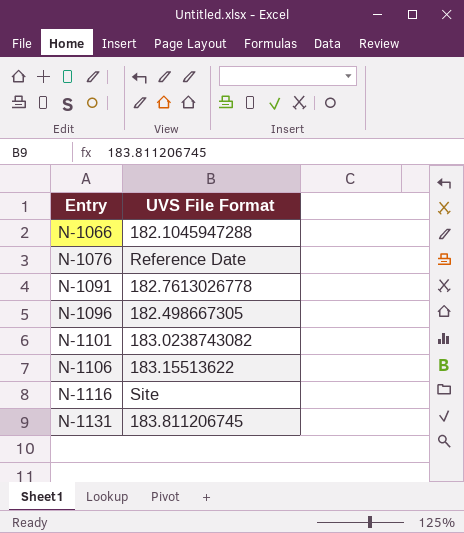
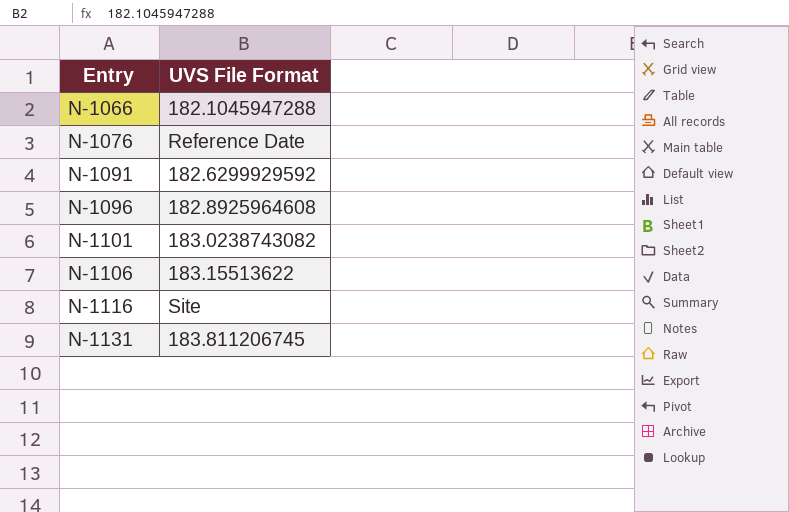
N-1091 | UVS File Format: 182.7613026778 -> 182.6299929592
N-1096 | UVS File Format: 182.498667305 -> 182.8925964608

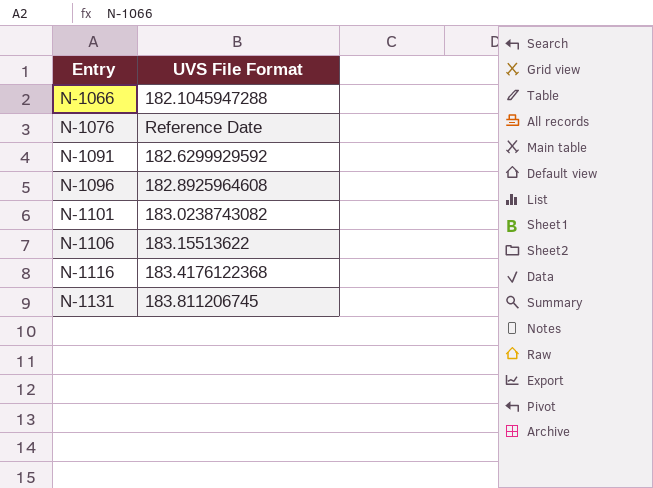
N-1116 | UVS File Format: Site -> 183.4176122368

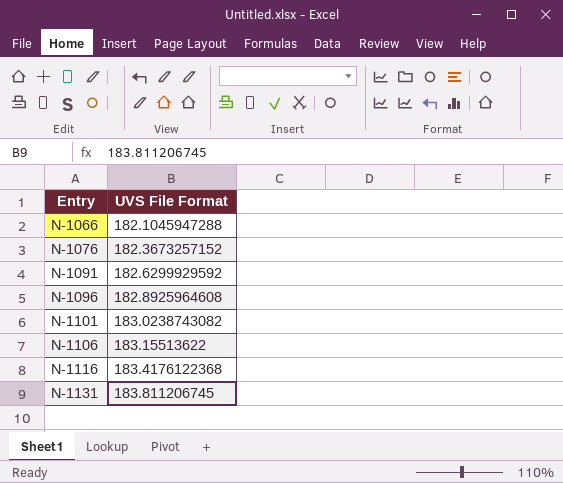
N-1076 | UVS File Format: Reference Date -> 182.3673257152

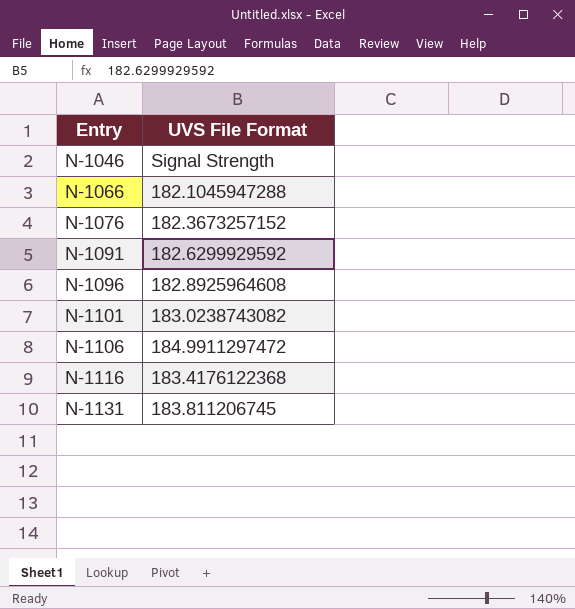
row N-1046: none -> Signal Strength
N-1106 | UVS File Format: 183.15513622 -> 184.9911297472

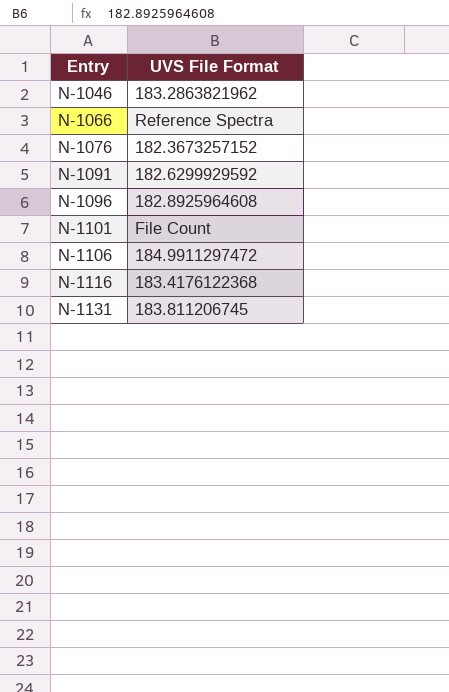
N-1046 | UVS File Format: Signal Strength -> 183.2863821962
N-1066 | UVS File Format: 182.1045947288 -> Reference Spectra
N-1101 | UVS File Format: 183.0238743082 -> File Count

